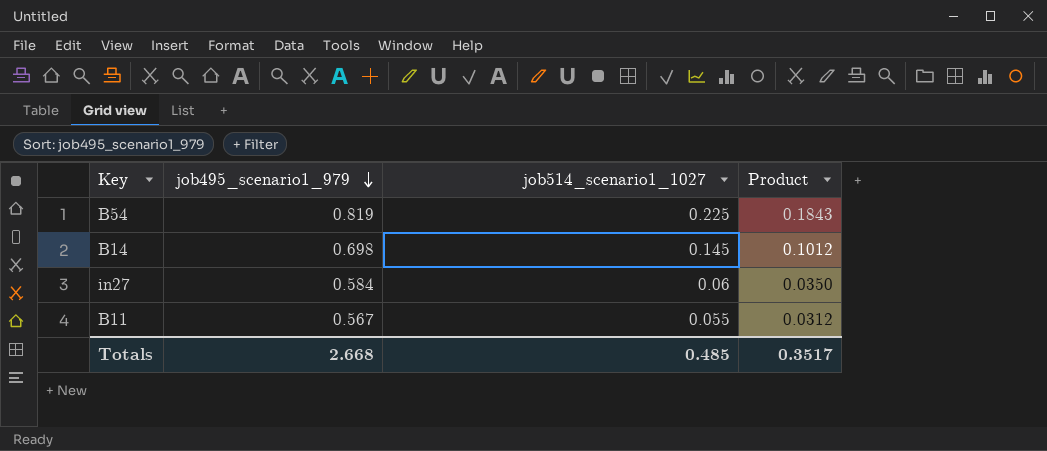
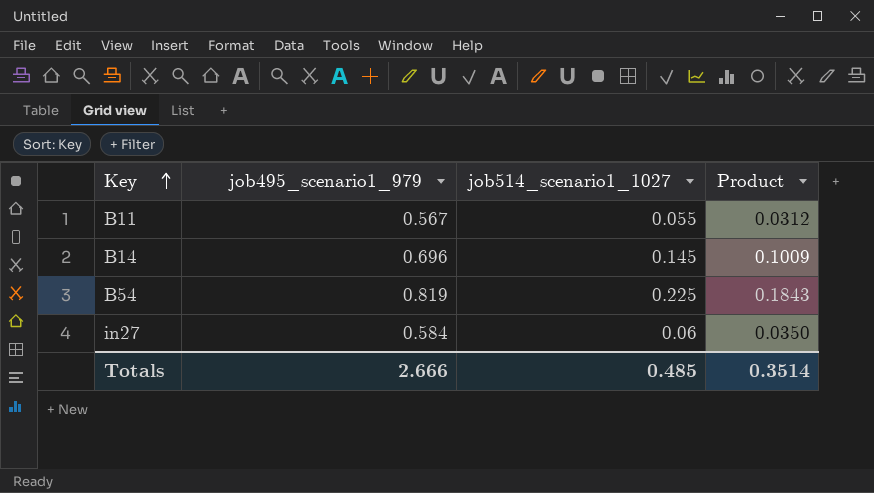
row order: job495_scenario1_979 descending -> Key ascending
B14 | job495_scenario1_979: 0.698 -> 0.696
B14 | Product: 0.1012 -> 0.1009
Totals | job495_scenario1_979: 2.668 -> 2.666
Totals | Product: 0.3517 -> 0.3514

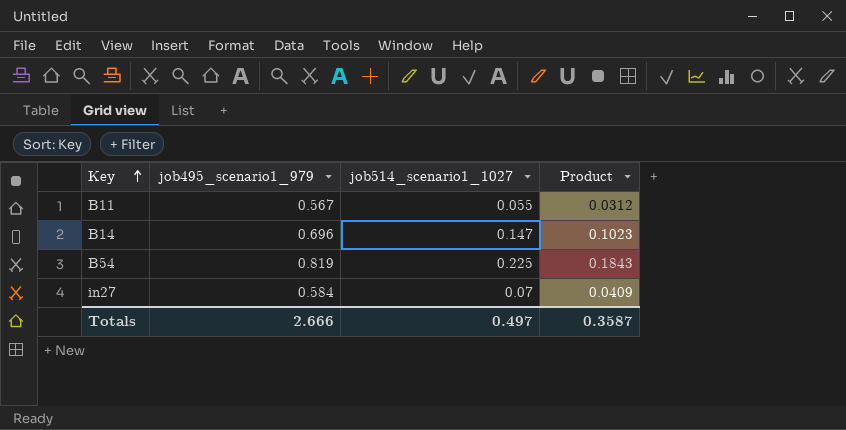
B14 | job514_scenario1_1027: 0.145 -> 0.147
B14 | Product: 0.1009 -> 0.1023
in27 | job514_scenario1_1027: 0.06 -> 0.07
in27 | Product: 0.0350 -> 0.0409
Totals | job514_scenario1_1027: 0.485 -> 0.497
Totals | Product: 0.3514 -> 0.3587

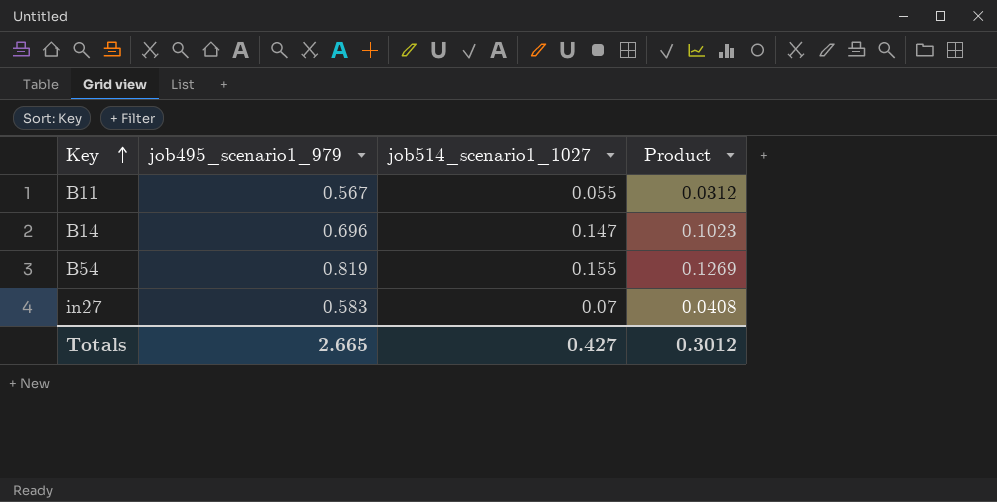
B54 | job514_scenario1_1027: 0.225 -> 0.155
B54 | Product: 0.1843 -> 0.1269
in27 | job495_scenario1_979: 0.584 -> 0.583
in27 | Product: 0.0409 -> 0.0408
Totals | job495_scenario1_979: 2.666 -> 2.665
Totals | job514_scenario1_1027: 0.497 -> 0.427
Totals | Product: 0.3587 -> 0.3012

